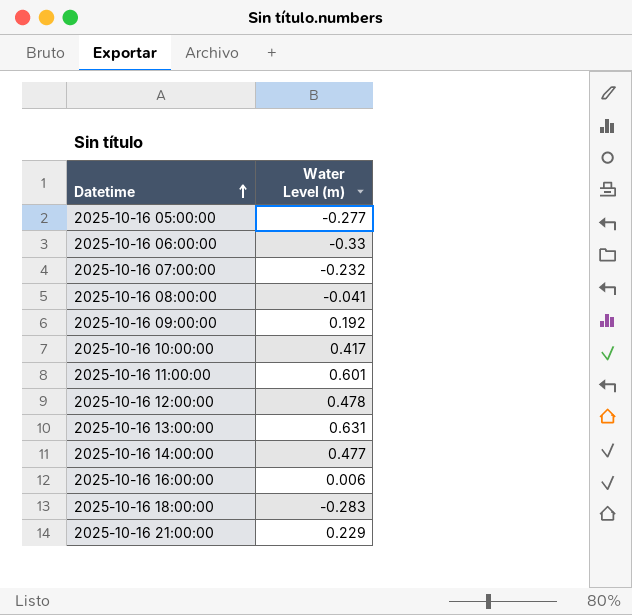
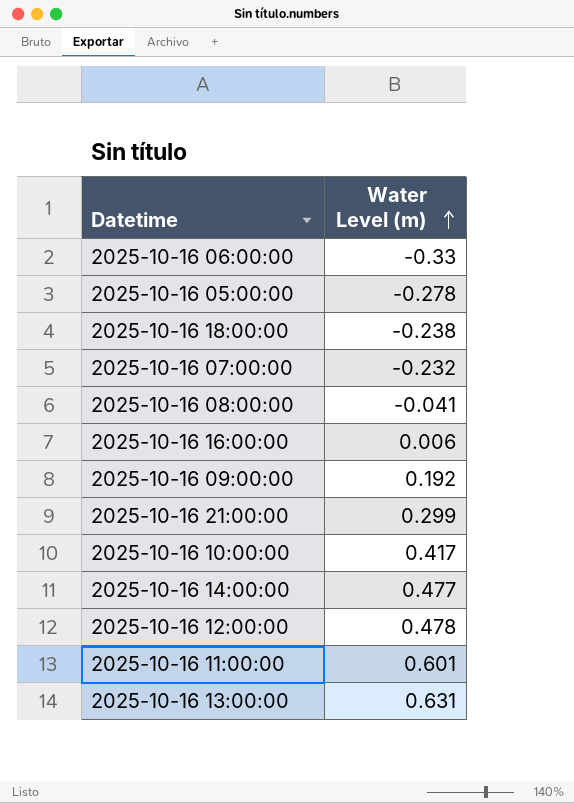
row order: Datetime ascending -> Water Level (m) ascending
2025-10-16 05:00:00 | Water Level (m): -0.277 -> -0.278
2025-10-16 18:00:00 | Water Level (m): -0.283 -> -0.238
2025-10-16 21:00:00 | Water Level (m): 0.229 -> 0.299

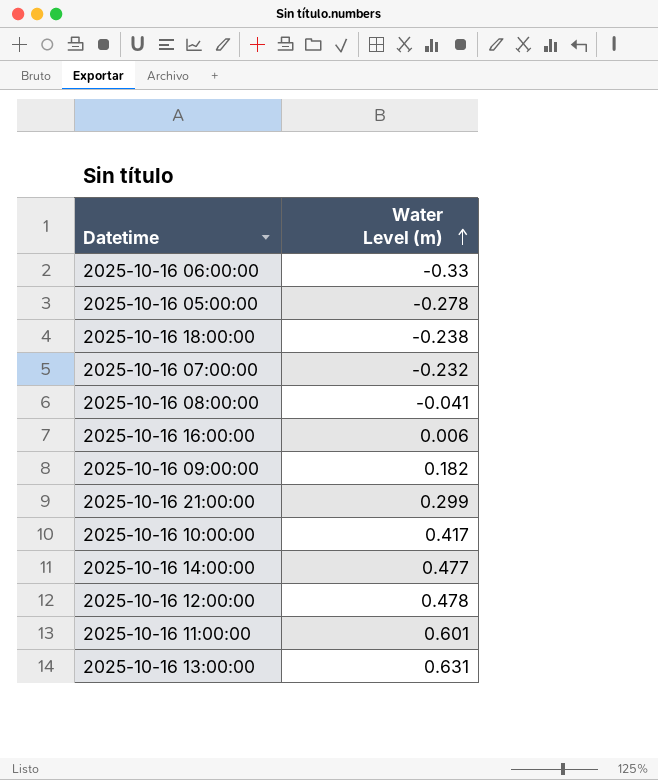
2025-10-16 09:00:00 | Water Level (m): 0.192 -> 0.182

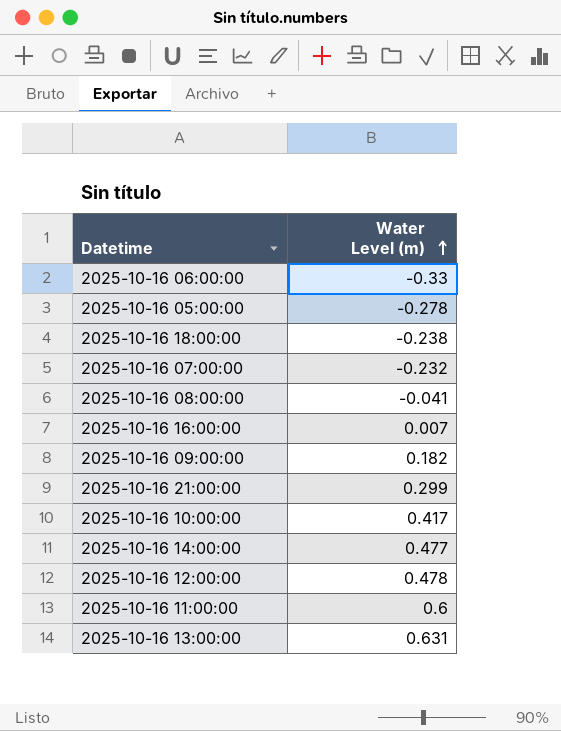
2025-10-16 16:00:00 | Water Level (m): 0.006 -> 0.007
2025-10-16 11:00:00 | Water Level (m): 0.601 -> 0.6

